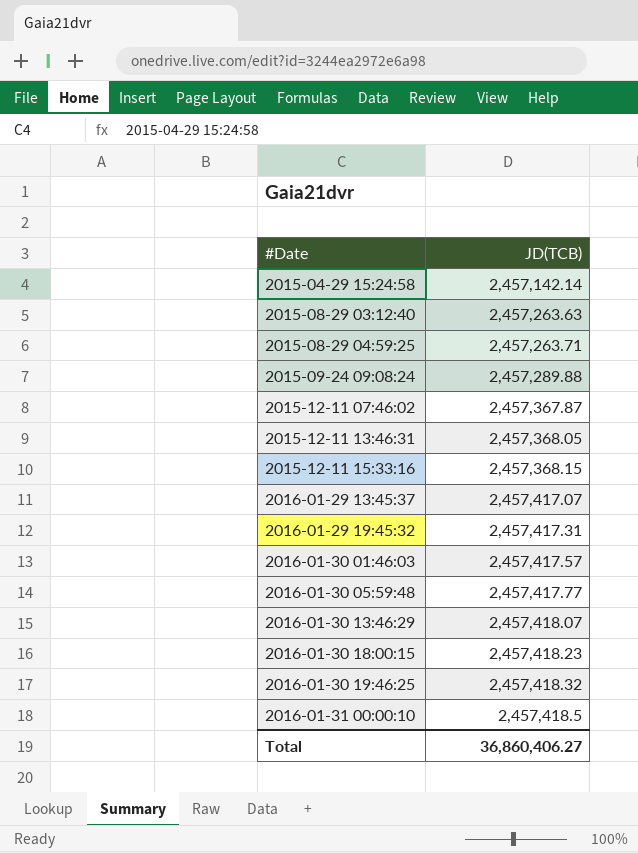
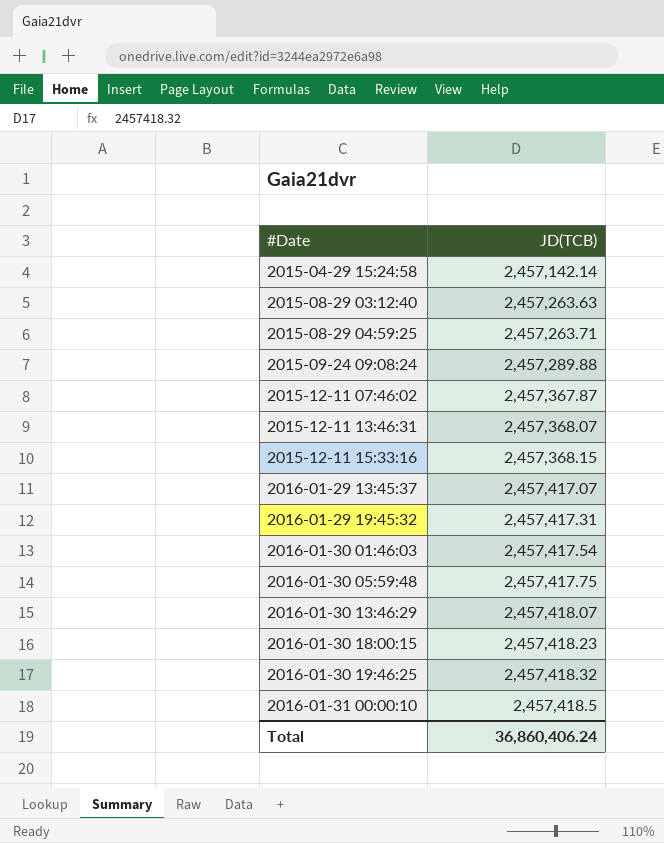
2015-12-11 13:46:31 | JD(TCB): 2,457,368.05 -> 2,457,368.07
2016-01-30 01:46:03 | JD(TCB): 2,457,417.57 -> 2,457,417.54
2016-01-30 05:59:48 | JD(TCB): 2,457,417.77 -> 2,457,417.75
Total | JD(TCB): 36,860,406.27 -> 36,860,406.24

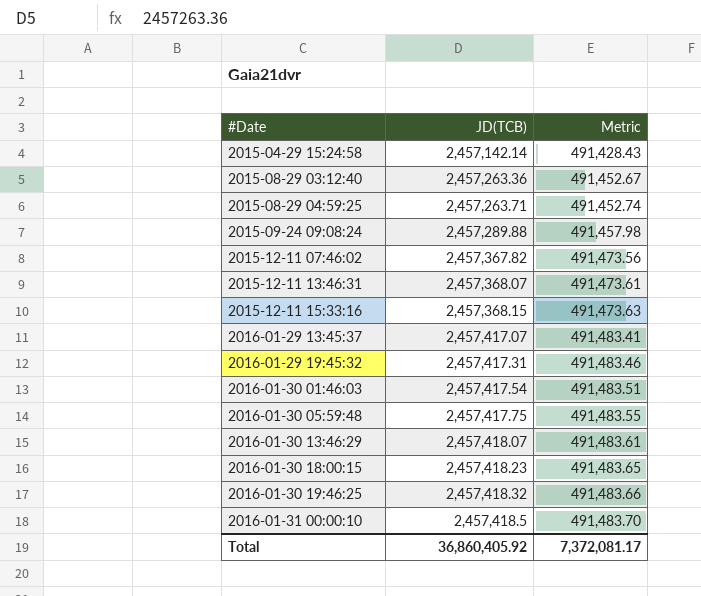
column Metric | formula: none -> [JD(TCB)] * 0.2
2015-08-29 03:12:40 | JD(TCB): 2,457,263.63 -> 2,457,263.36
2015-12-11 07:46:02 | JD(TCB): 2,457,367.87 -> 2,457,367.82
Total | JD(TCB): 36,860,406.24 -> 36,860,405.92

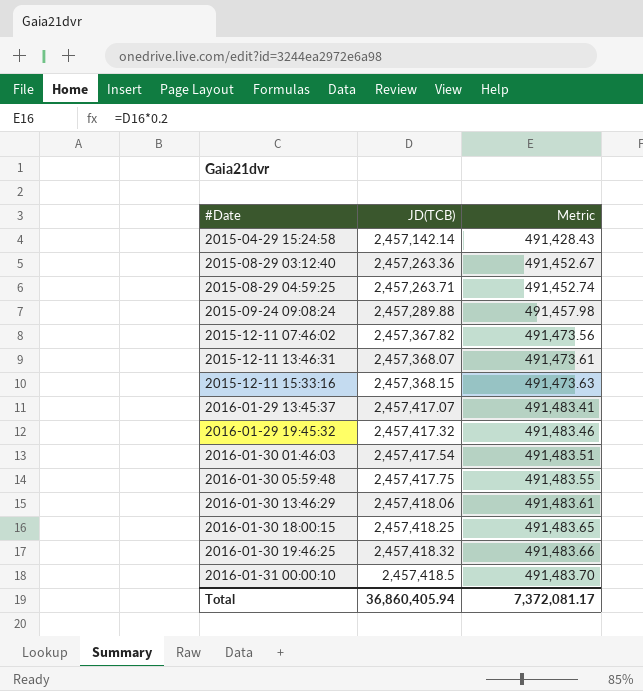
2016-01-29 19:45:32 | JD(TCB): 2,457,417.31 -> 2,457,417.32
2016-01-30 13:46:29 | JD(TCB): 2,457,418.07 -> 2,457,418.06
2016-01-30 18:00:15 | JD(TCB): 2,457,418.23 -> 2,457,418.25
Total | JD(TCB): 36,860,405.92 -> 36,860,405.94

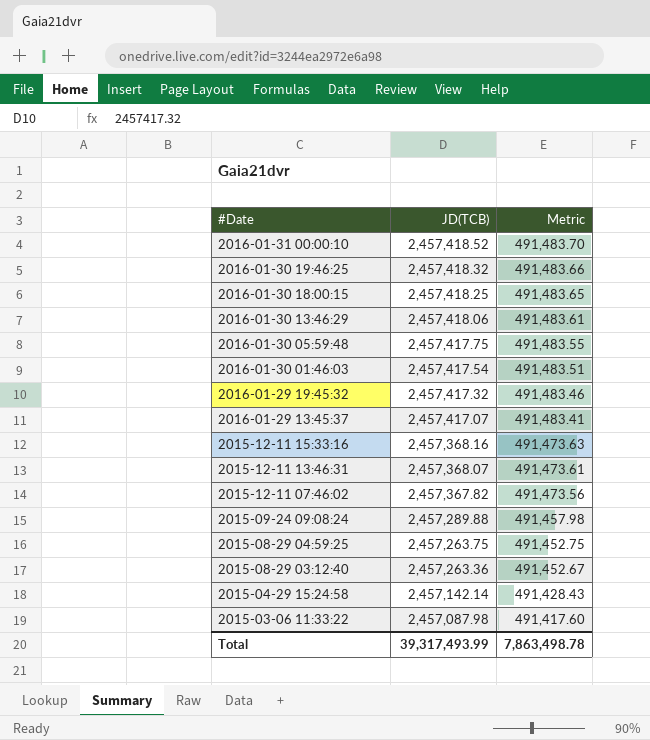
row order: #Date ascending -> #Date descending
2016-01-31 00:00:10 | JD(TCB): 2,457,418.5 -> 2,457,418.52
2015-12-11 15:33:16 | JD(TCB): 2,457,368.15 -> 2,457,368.16
2015-08-29 04:59:25 | JD(TCB): 2,457,263.71 -> 2,457,263.75
2015-08-29 04:59:25 | Metric: 491,452.74 -> 491,452.75
row 2015-03-06 11:33:22: none -> 2,457,087.98 | 491,417.60
Total | JD(TCB): 36,860,405.94 -> 39,317,493.99
Total | Metric: 7,372,081.17 -> 7,863,498.78

